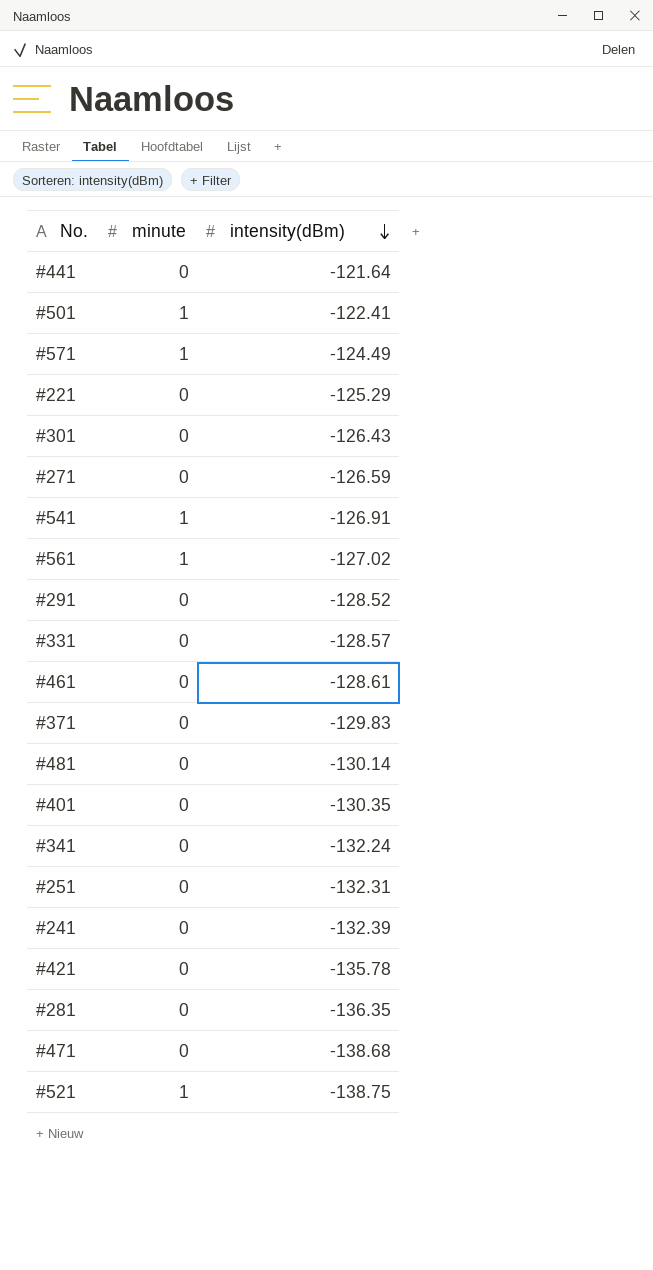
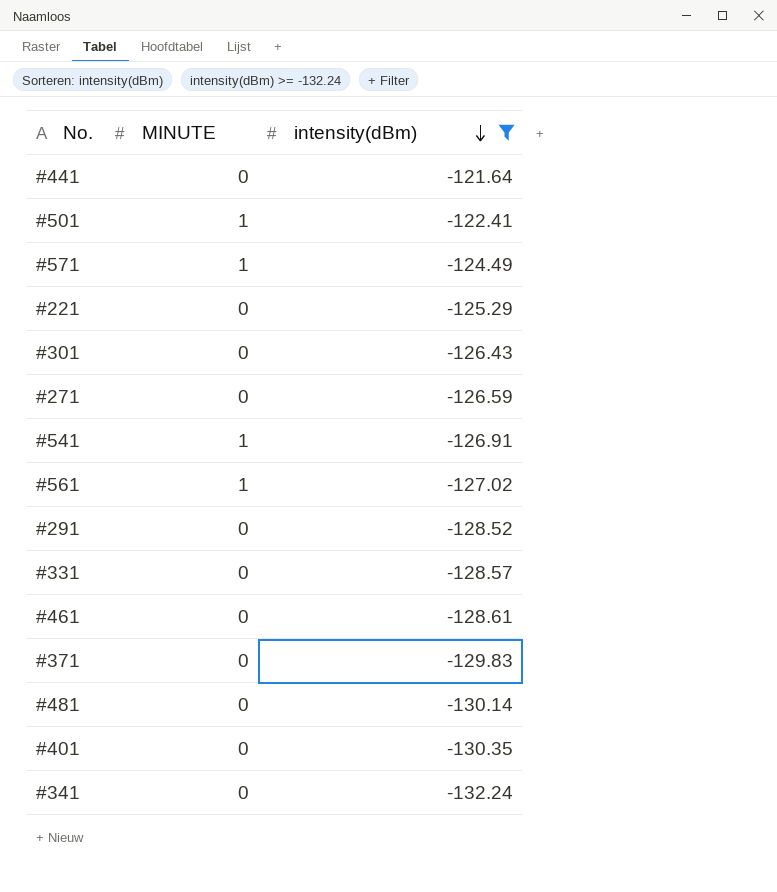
filter: none -> intensity(dBm) >= -132.24
column name: minute -> MINUTE

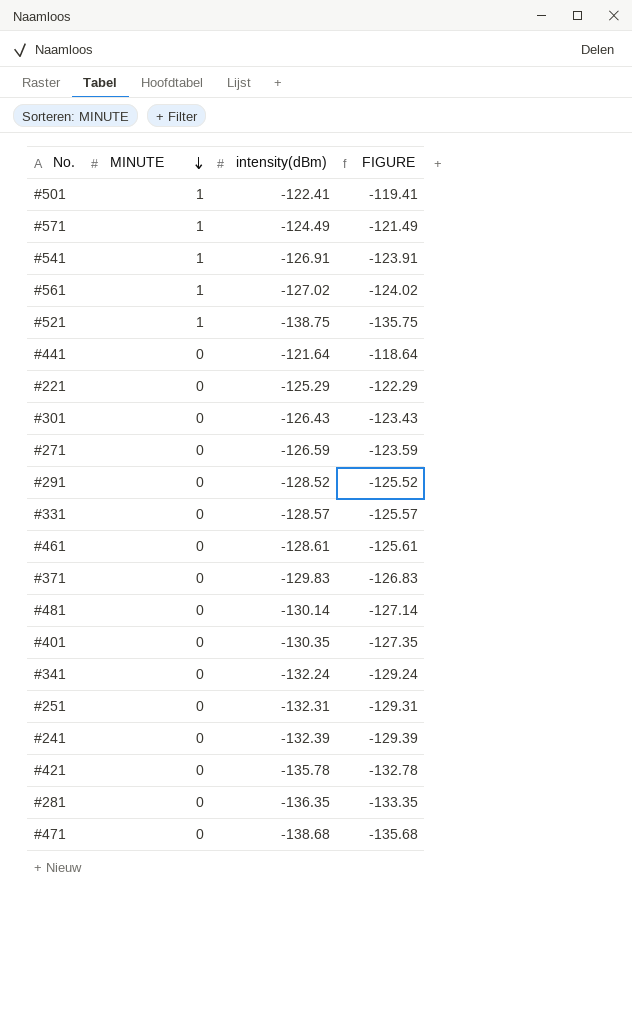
filter: intensity(dBm) >= -132.24 -> none
row order: intensity(dBm) descending -> MINUTE descending
column FIGURE | formula: none -> [intensity(dBm)] + 3

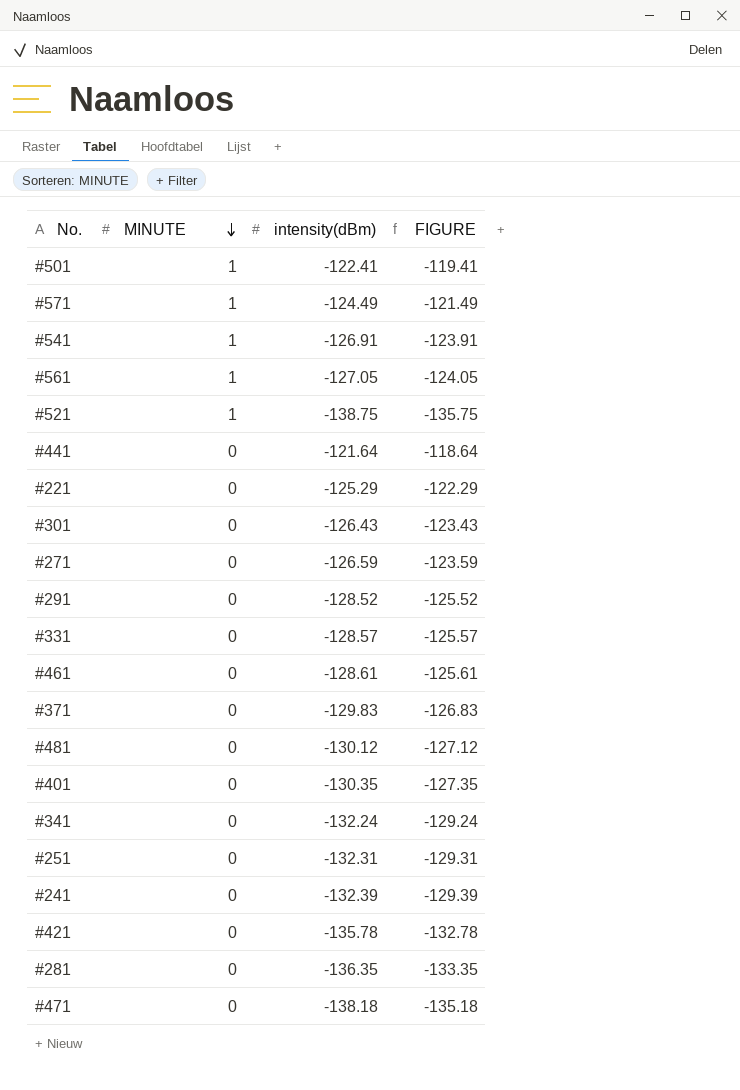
#561 | intensity(dBm): -127.02 -> -127.05
#561 | FIGURE: -124.02 -> -124.05
#481 | intensity(dBm): -130.14 -> -130.12
#481 | FIGURE: -127.14 -> -127.12
#471 | intensity(dBm): -138.68 -> -138.18
#471 | FIGURE: -135.68 -> -135.18

